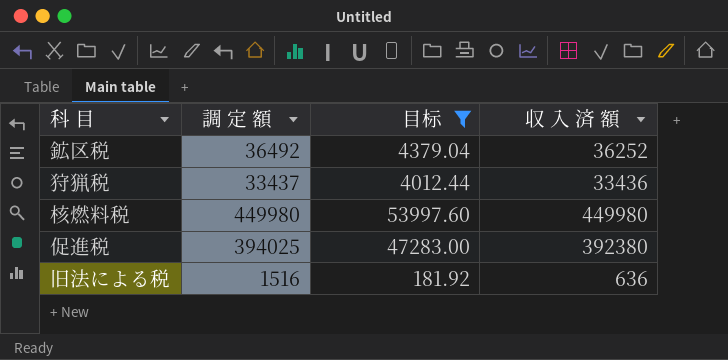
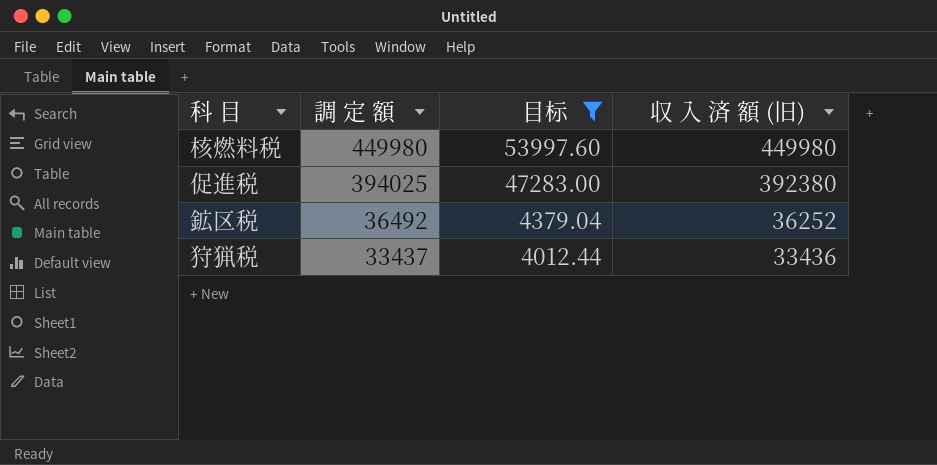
row order: none -> 調 定 額 descending
column name: 収 入 済 額 -> 収 入 済 額 (旧)
row 旧法による税: 1516 | 181.92 | 636 -> none

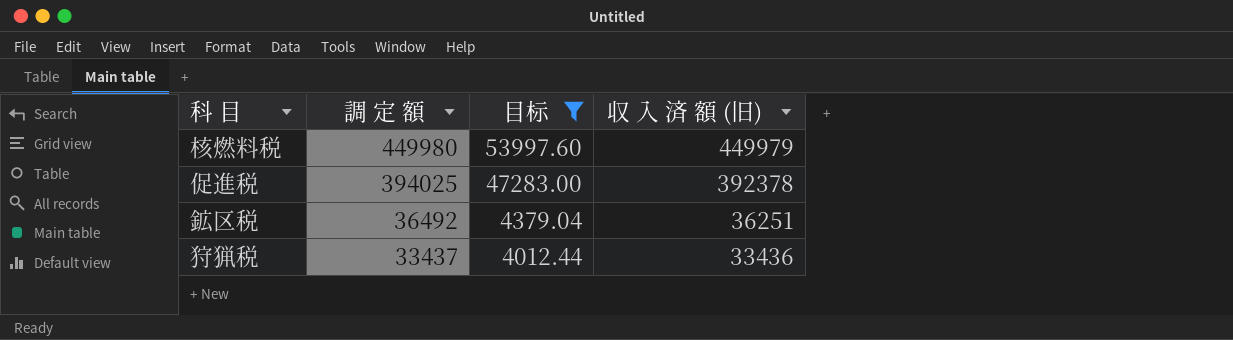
核燃料税 | 収 入 済 額 (旧): 449980 -> 449979
促進税 | 収 入 済 額 (旧): 392380 -> 392378
鉱区税 | 収 入 済 額 (旧): 36252 -> 36251

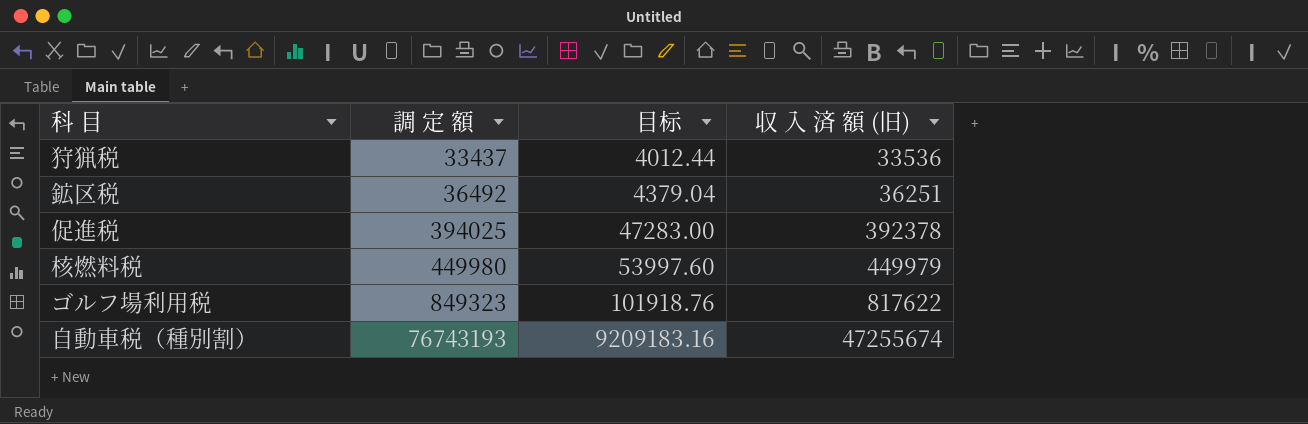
filter: 目标 <= 53997.60 -> none
row order: 調 定 額 descending -> 調 定 額 ascending
狩猟税 | 収 入 済 額 (旧): 33436 -> 33536

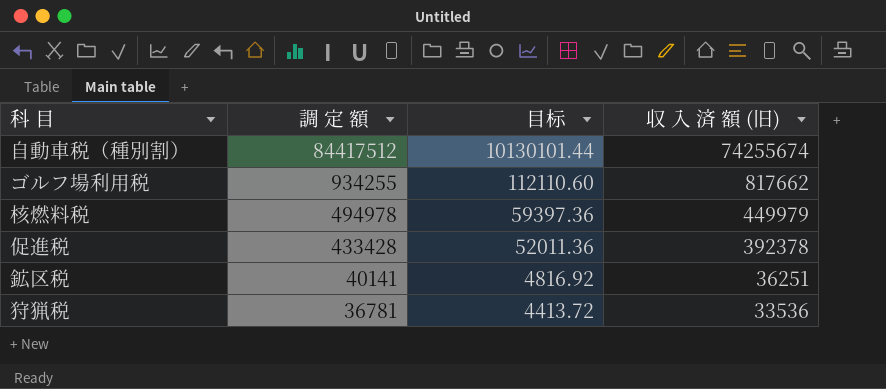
row order: 調 定 額 ascending -> 調 定 額 descending
自動車税（種別割） | 調 定 額: 76743193 -> 84417512
自動車税（種別割） | 目标: 9209183.16 -> 10130101.44
自動車税（種別割） | 収 入 済 額 (旧): 47255674 -> 74255674
ゴルフ場利用税 | 調 定 額: 849323 -> 934255
ゴルフ場利用税 | 目标: 101918.76 -> 112110.60
ゴルフ場利用税 | 収 入 済 額 (旧): 817622 -> 817662
核燃料税 | 調 定 額: 449980 -> 494978
核燃料税 | 目标: 53997.60 -> 59397.36
促進税 | 調 定 額: 394025 -> 433428
促進税 | 目标: 47283.00 -> 52011.36
鉱区税 | 調 定 額: 36492 -> 40141
鉱区税 | 目标: 4379.04 -> 4816.92
狩猟税 | 調 定 額: 33437 -> 36781
狩猟税 | 目标: 4012.44 -> 4413.72

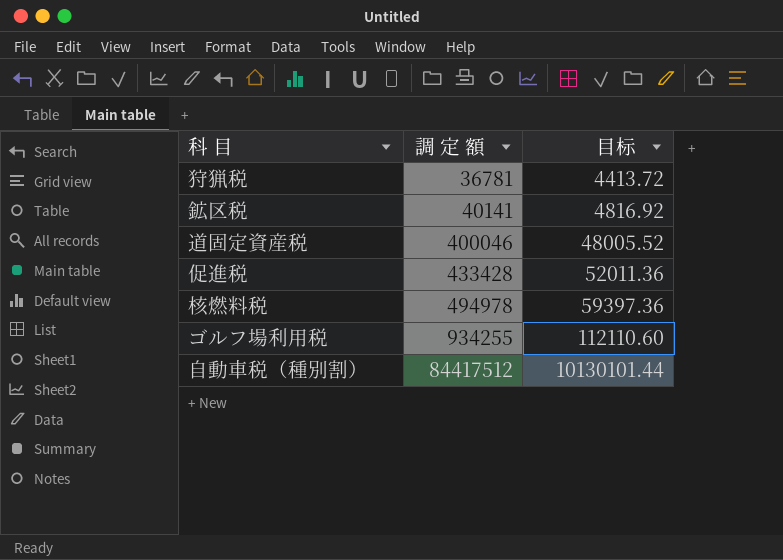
row order: 調 定 額 descending -> 調 定 額 ascending
column 収 入 済 額 (旧) | position: 4 -> none
row 道固定資産税: none -> 400046 | 48005.52

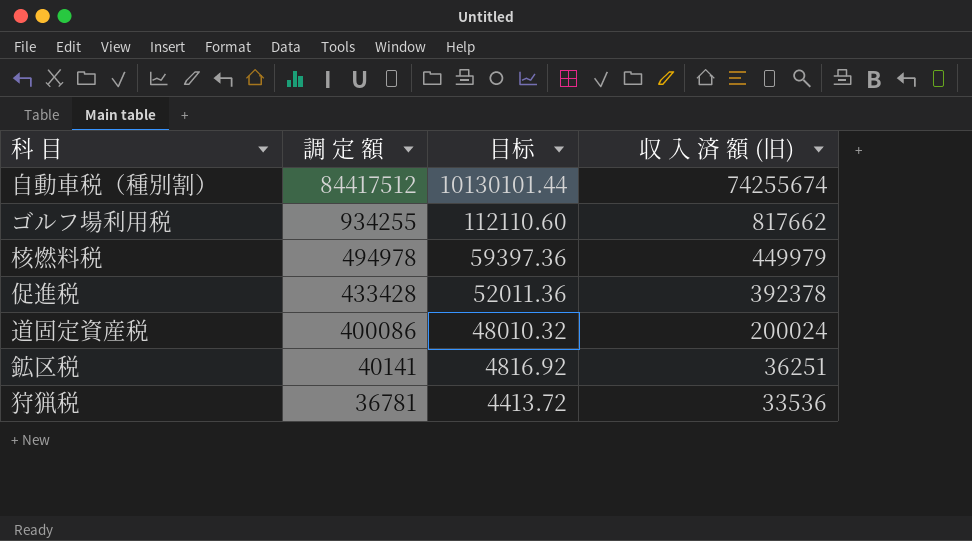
row order: 調 定 額 ascending -> 調 定 額 descending
column 収 入 済 額 (旧) | position: none -> 4
道固定資産税 | 調 定 額: 400046 -> 400086
道固定資産税 | 目标: 48005.52 -> 48010.32

